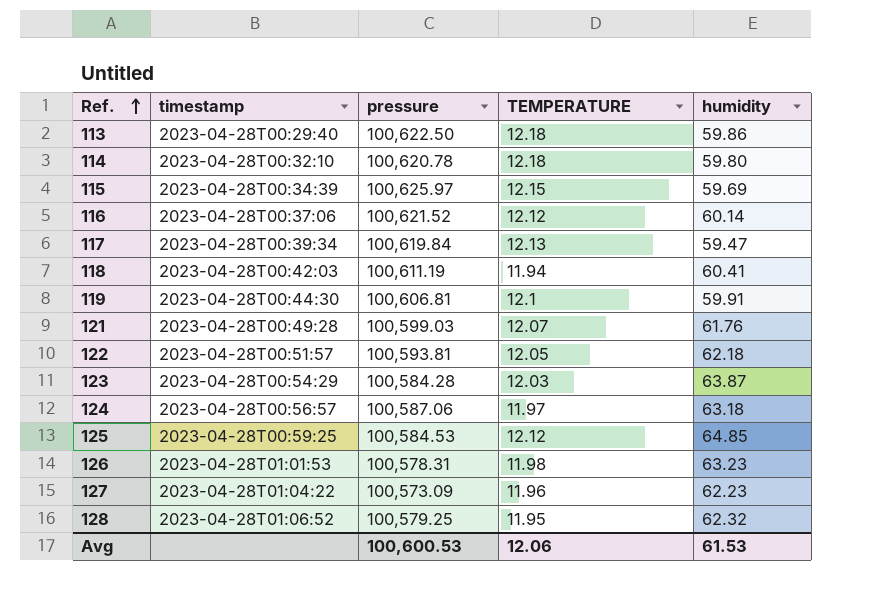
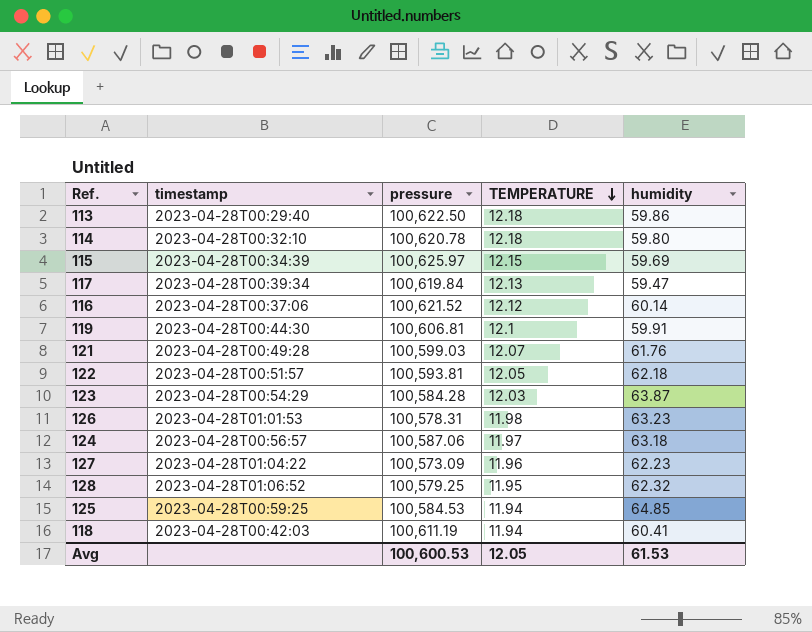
row order: Ref. ascending -> TEMPERATURE descending
125 | TEMPERATURE: 12.12 -> 11.94
Avg | TEMPERATURE: 12.06 -> 12.05

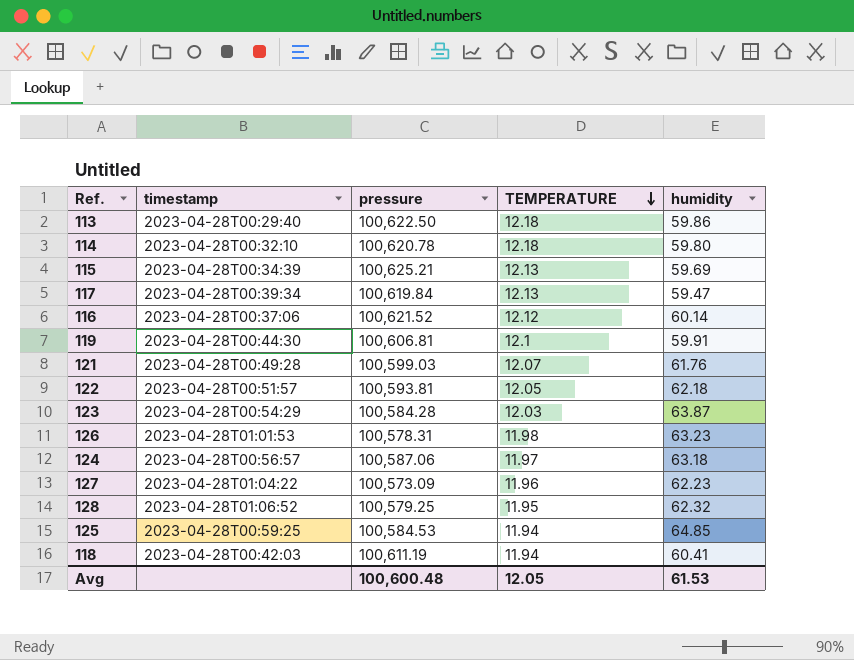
115 | pressure: 100,625.97 -> 100,625.21
115 | TEMPERATURE: 12.15 -> 12.13
Avg | pressure: 100,600.53 -> 100,600.48

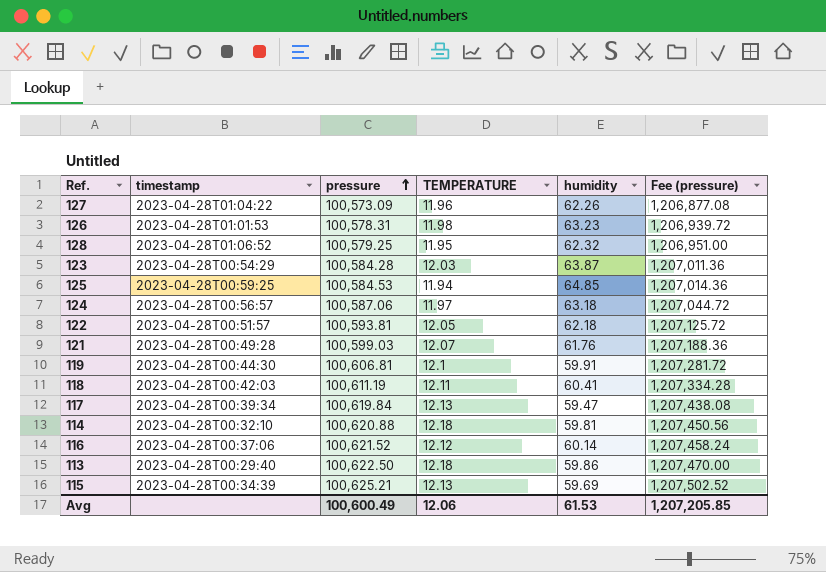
row order: TEMPERATURE descending -> pressure ascending
column Fee (pressure) | formula: none -> [pressure] * 12
127 | humidity: 62.23 -> 62.26
118 | TEMPERATURE: 11.94 -> 12.11
114 | pressure: 100,620.78 -> 100,620.88
114 | humidity: 59.80 -> 59.81
Avg | pressure: 100,600.48 -> 100,600.49
Avg | TEMPERATURE: 12.05 -> 12.06

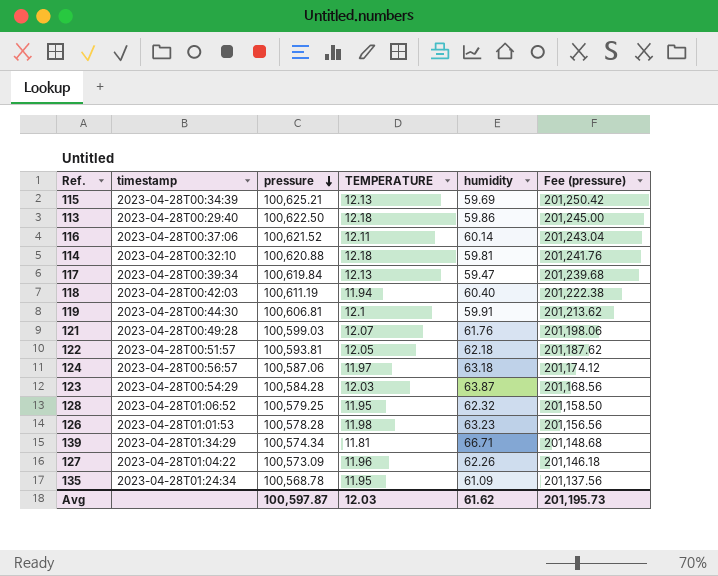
row order: pressure ascending -> pressure descending
column Fee (pressure) | formula: [pressure] * 12 -> [pressure] * 2
row 125: 2023-04-28T00:59:25 | 100,584.53 | 11.94 | 64.85 | 1,207,014.36 -> none
116 | TEMPERATURE: 12.12 -> 12.11
118 | TEMPERATURE: 12.11 -> 11.94
118 | humidity: 60.41 -> 60.40
126 | pressure: 100,578.31 -> 100,578.28
row 139: none -> 2023-04-28T01:34:29 | 100,574.34 | 11.81 | 66.71 | 201,148.68
row 135: none -> 2023-04-28T01:24:34 | 100,568.78 | 11.95 | 61.09 | 201,137.56
Avg | pressure: 100,600.49 -> 100,597.87
Avg | TEMPERATURE: 12.06 -> 12.03
Avg | humidity: 61.53 -> 61.62
Avg | Fee (pressure): 1,207,205.85 -> 201,195.73

